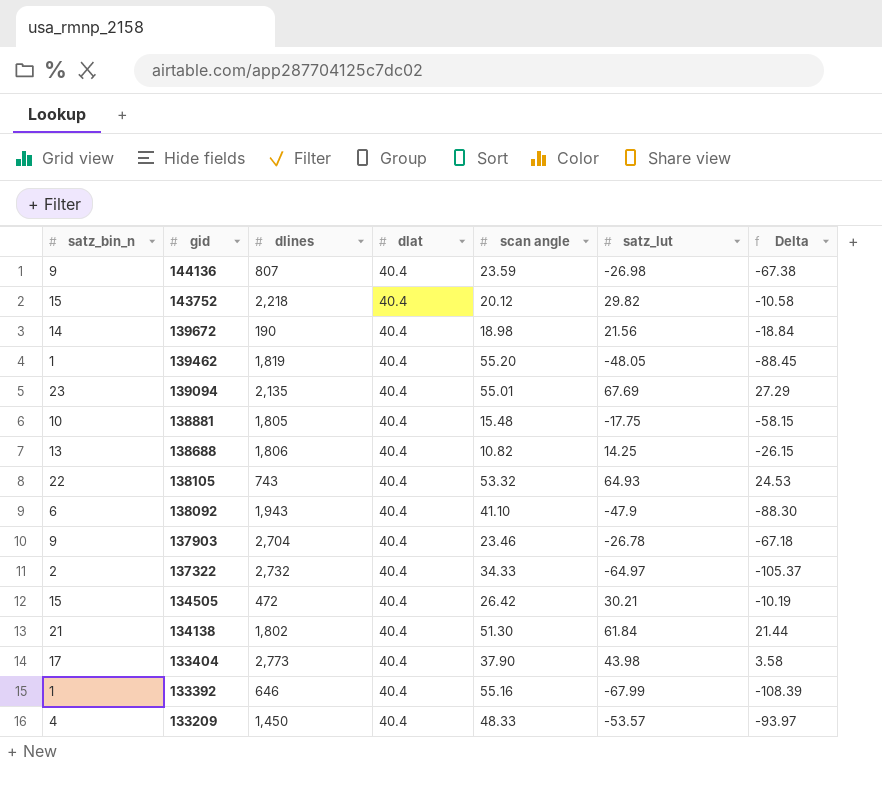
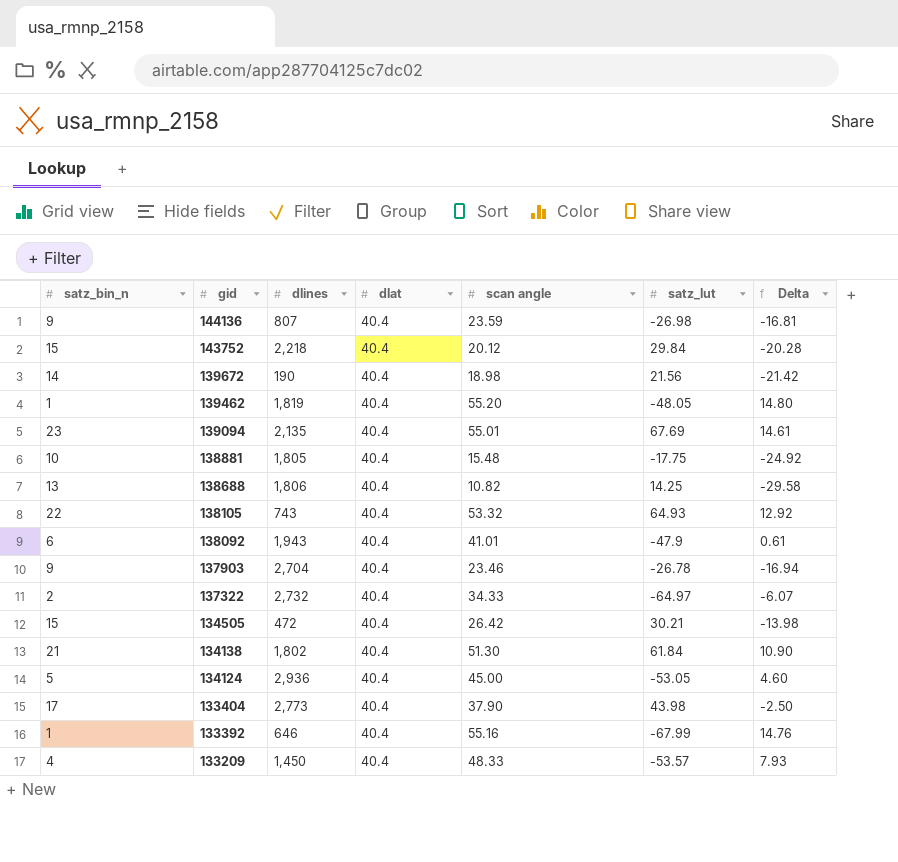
column Delta | formula: [satz_lut] - [dlat] -> [scan angle] - [dlat]
143752 | satz_lut: 29.82 -> 29.84
138092 | scan angle: 41.10 -> 41.01
row 134124: none -> 5 | 2,936 | 40.4 | 45.00 | -53.05 | 4.60

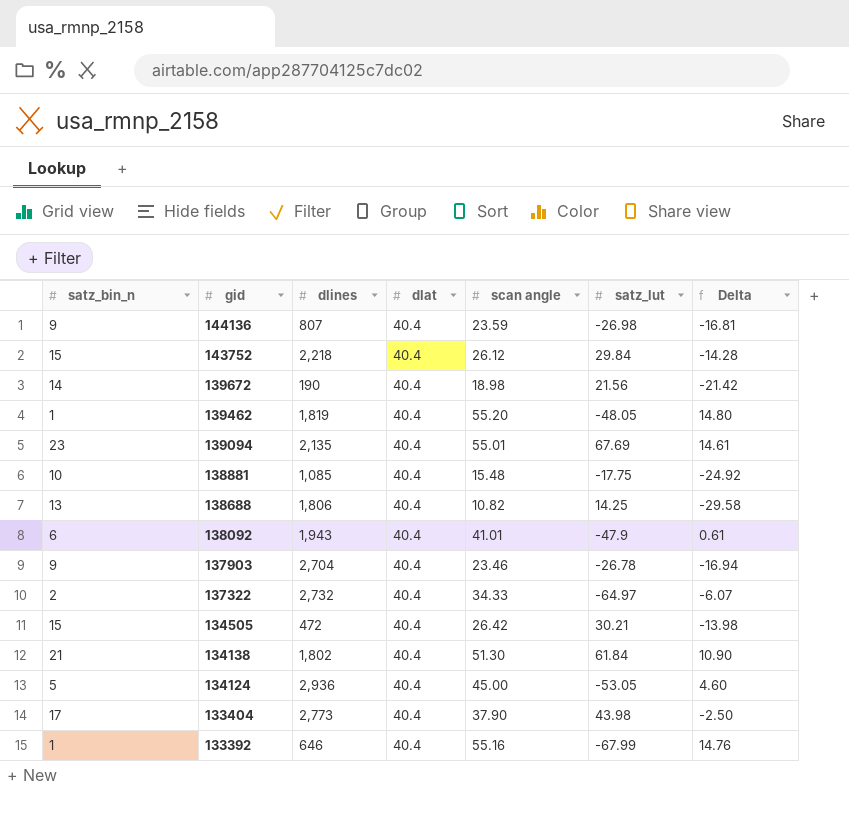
row 138105: 22 | 743 | 40.4 | 53.32 | 64.93 | 12.92 -> none
row 133209: 4 | 1,450 | 40.4 | 48.33 | -53.57 | 7.93 -> none
143752 | scan angle: 20.12 -> 26.12
143752 | Delta: -20.28 -> -14.28
138881 | dlines: 1,805 -> 1,085

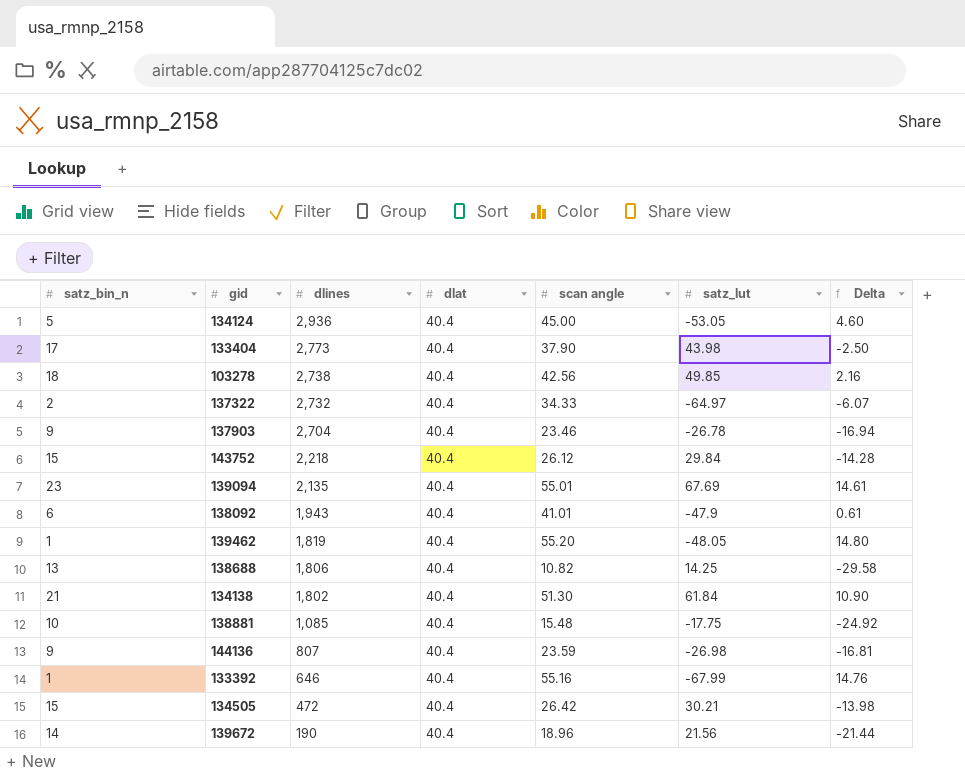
row order: gid descending -> dlines descending
row 103278: none -> 18 | 2,738 | 40.4 | 42.56 | 49.85 | 2.16
139672 | scan angle: 18.98 -> 18.96
139672 | Delta: -21.42 -> -21.44

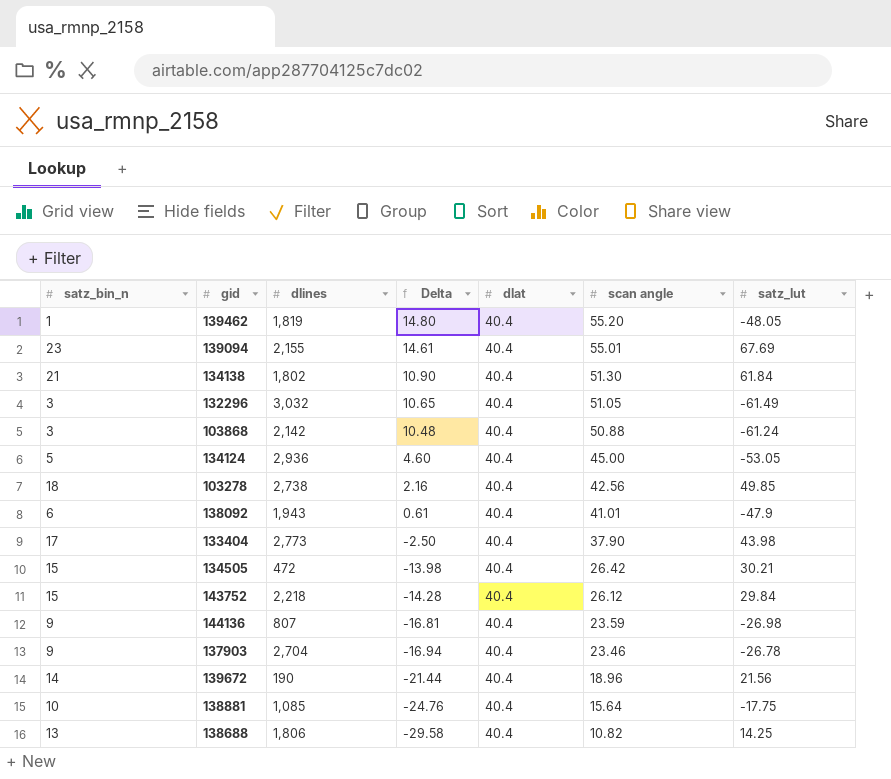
row order: dlines descending -> Delta descending
column Delta | position: 7 -> 4
row 137322: 2 | 2,732 | 40.4 | 34.33 | -64.97 | -6.07 -> none
row 133392: 1 | 646 | 40.4 | 55.16 | -67.99 | 14.76 -> none
139094 | dlines: 2,135 -> 2,155
row 132296: none -> 3 | 3,032 | 10.65 | 40.4 | 51.05 | -61.49
row 103868: none -> 3 | 2,142 | 10.48 | 40.4 | 50.88 | -61.24
138881 | Delta: -24.92 -> -24.76
138881 | scan angle: 15.48 -> 15.64

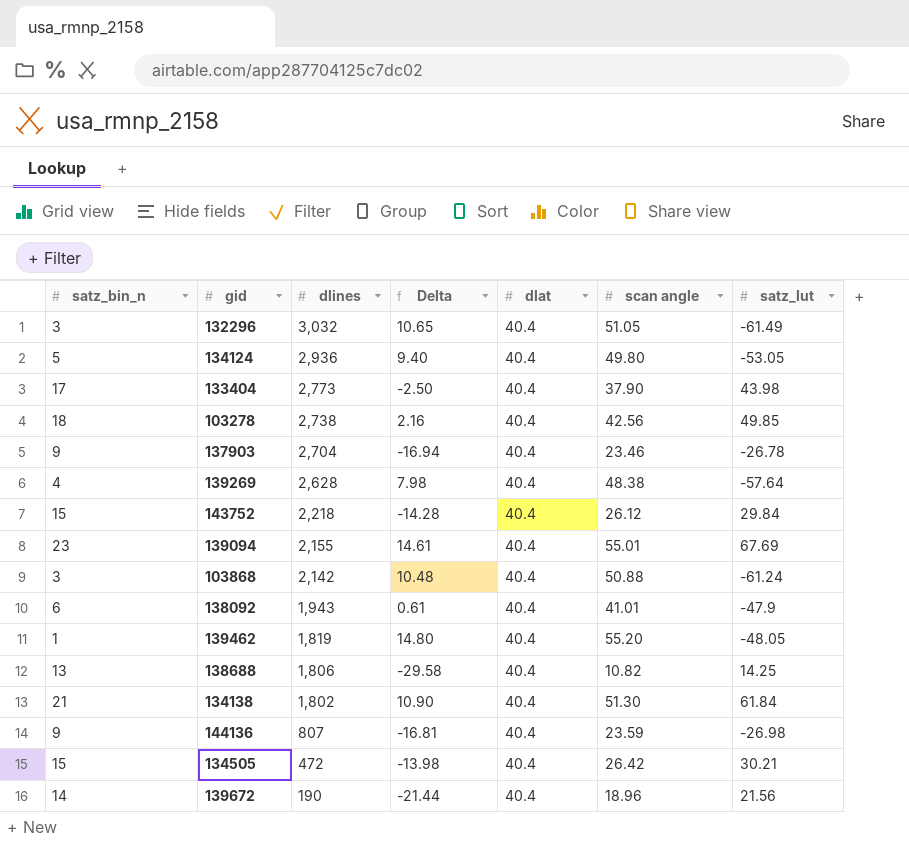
row order: Delta descending -> dlines descending
row 138881: 10 | 1,085 | -24.76 | 40.4 | 15.64 | -17.75 -> none
134124 | Delta: 4.60 -> 9.40
134124 | scan angle: 45.00 -> 49.80
row 139269: none -> 4 | 2,628 | 7.98 | 40.4 | 48.38 | -57.64

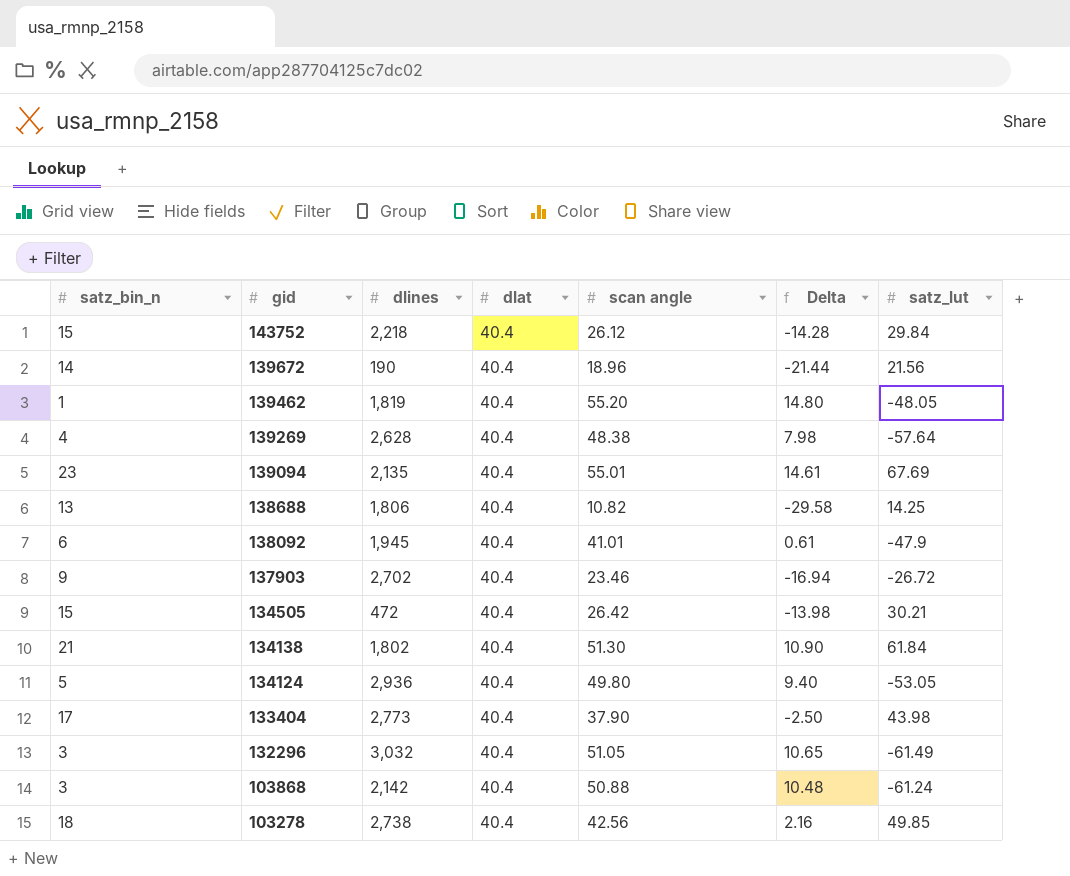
row order: dlines descending -> gid descending
column Delta | position: 4 -> 6
row 144136: 9 | 807 | -16.81 | 40.4 | 23.59 | -26.98 -> none
139094 | dlines: 2,155 -> 2,135
138092 | dlines: 1,943 -> 1,945
137903 | dlines: 2,704 -> 2,702
137903 | satz_lut: -26.78 -> -26.72

